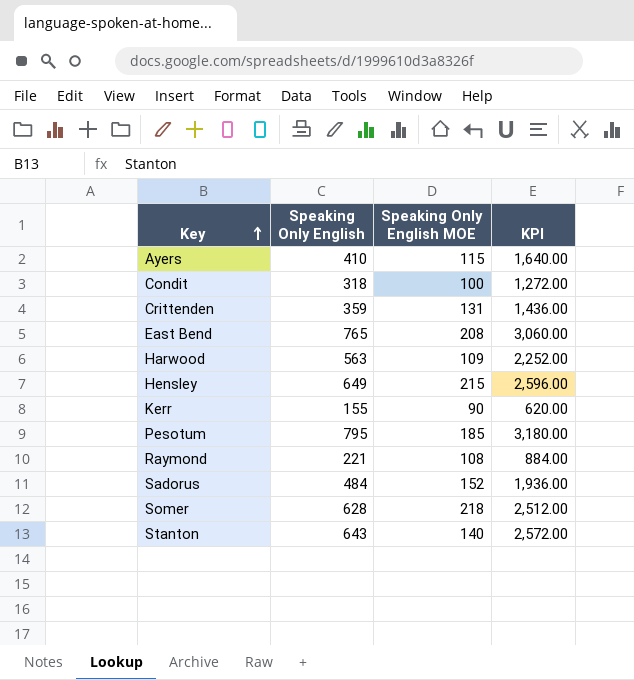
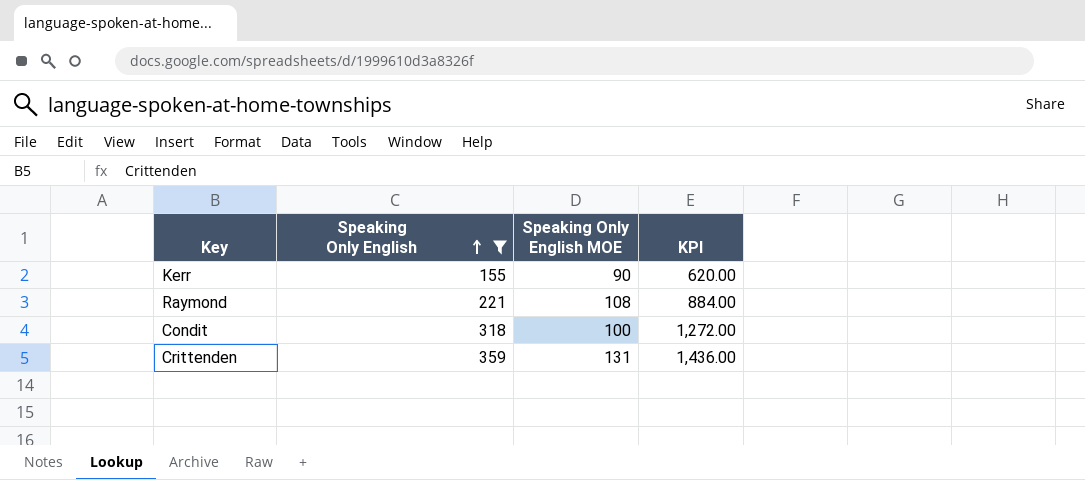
filter: none -> Speaking Only English <= 359
row order: Key ascending -> Speaking Only English ascending

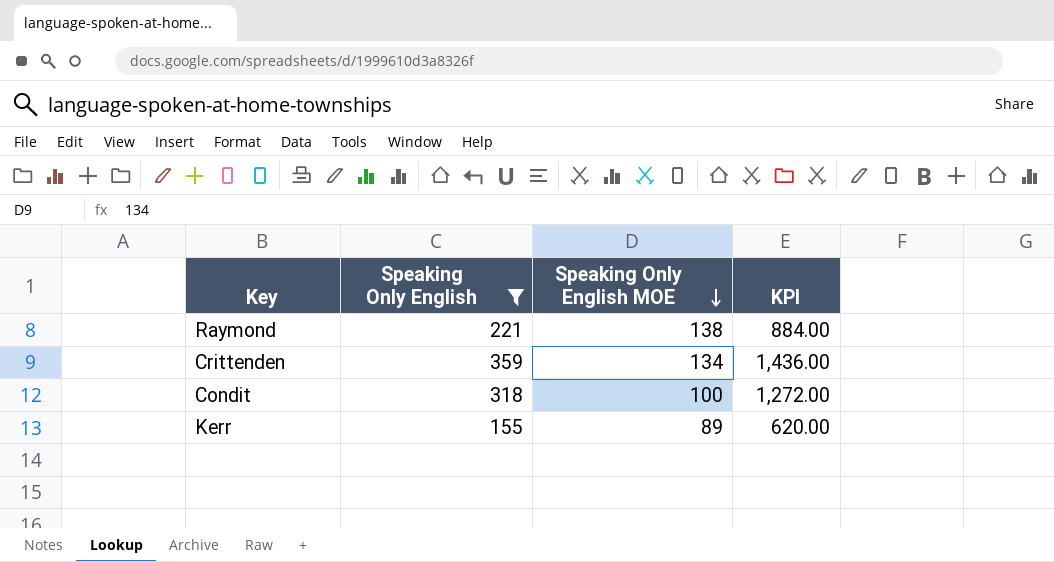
row order: Speaking Only English ascending -> Speaking Only English MOE descending
Raymond | Speaking Only English MOE: 108 -> 138
Crittenden | Speaking Only English MOE: 131 -> 134
Kerr | Speaking Only English MOE: 90 -> 89

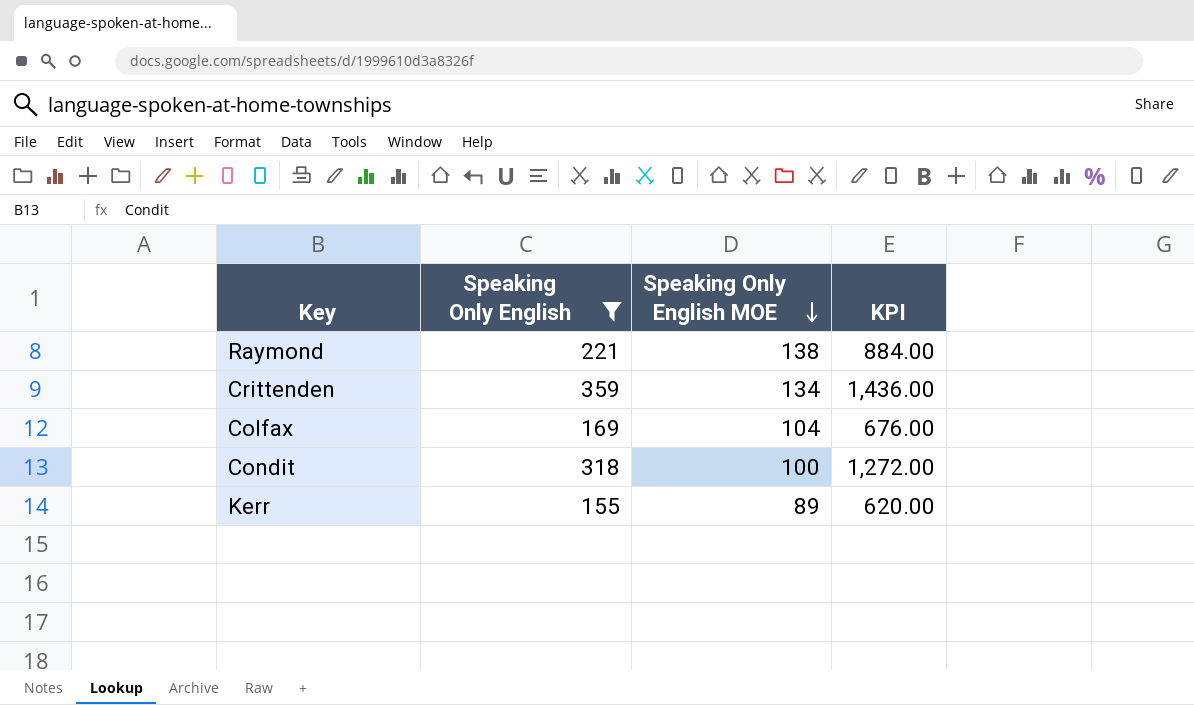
row Colfax: none -> 169 | 104 | 676.00

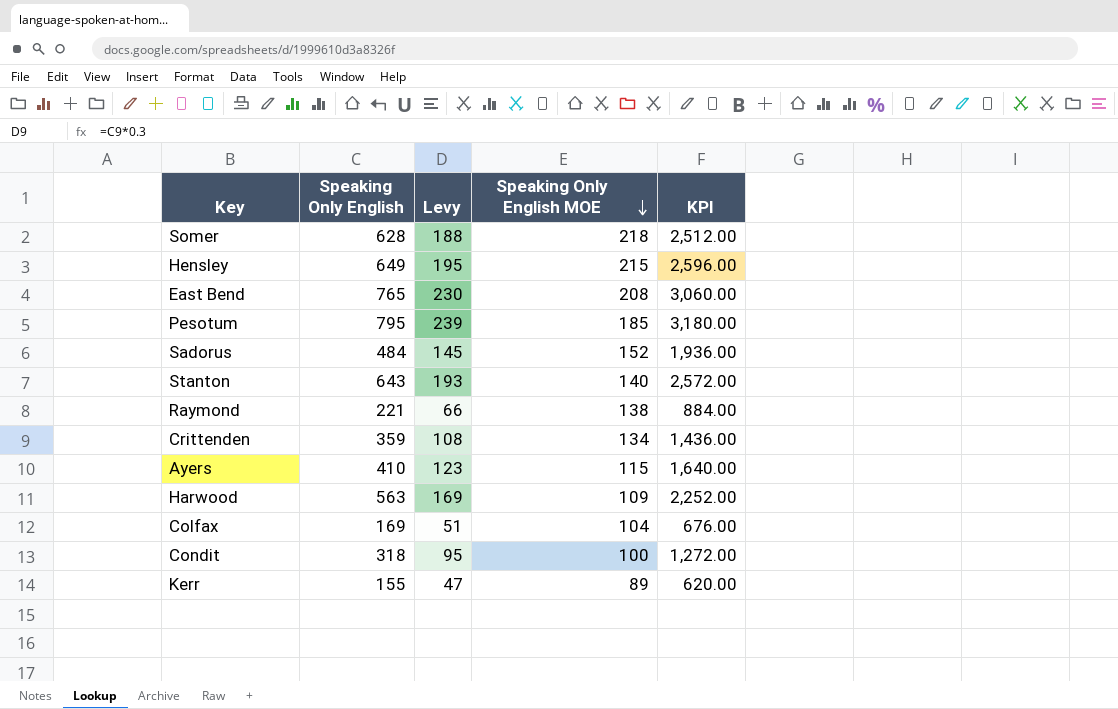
filter: Speaking Only English <= 359 -> none
column Levy | formula: none -> [Speaking Only English] * 0.3

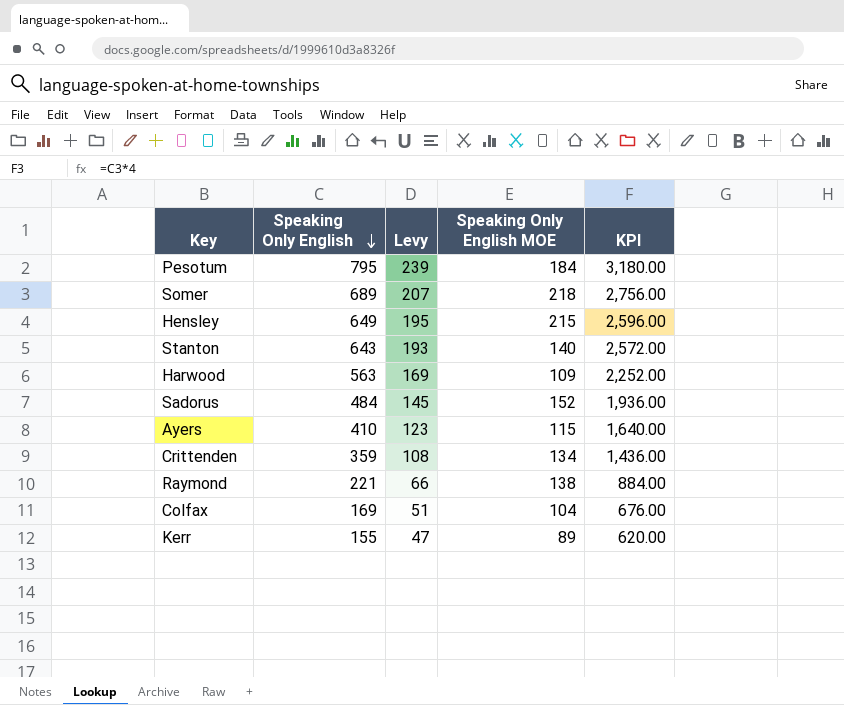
row order: Speaking Only English MOE descending -> Speaking Only English descending
row East Bend: 765 | 230 | 208 | 3,060.00 -> none
row Condit: 318 | 95 | 100 | 1,272.00 -> none
Pesotum | Speaking Only English MOE: 185 -> 184
Somer | Speaking Only English: 628 -> 689
Somer | Levy: 188 -> 207
Somer | KPI: 2,512.00 -> 2,756.00

